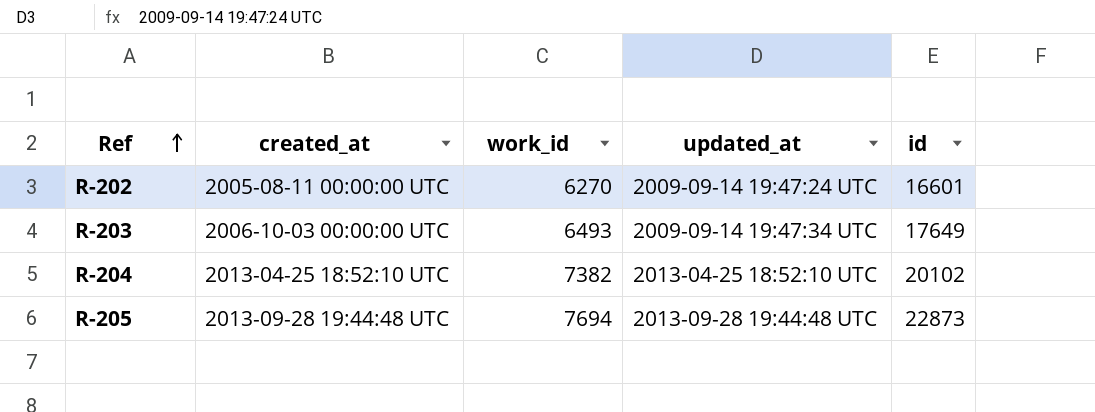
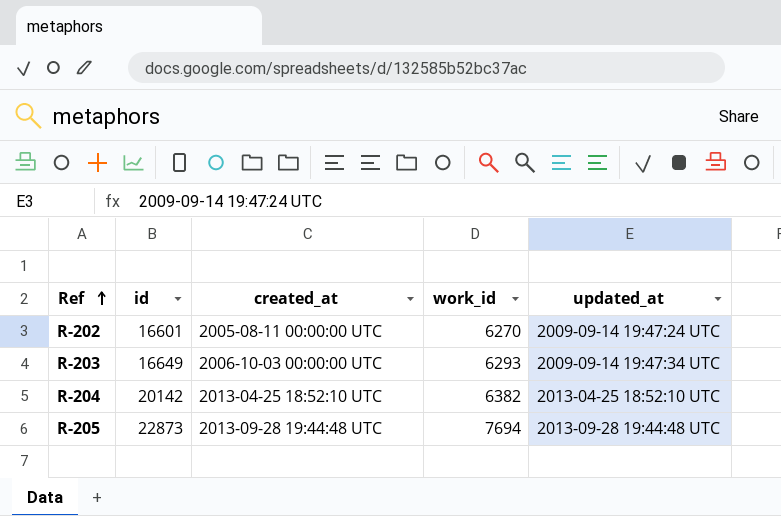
column id | position: 5 -> 2
R-203 | id: 17649 -> 16649
R-203 | work_id: 6493 -> 6293
R-204 | id: 20102 -> 20142
R-204 | work_id: 7382 -> 6382

